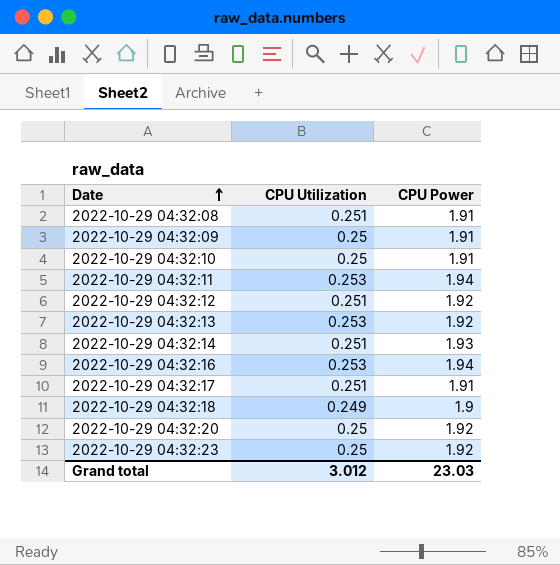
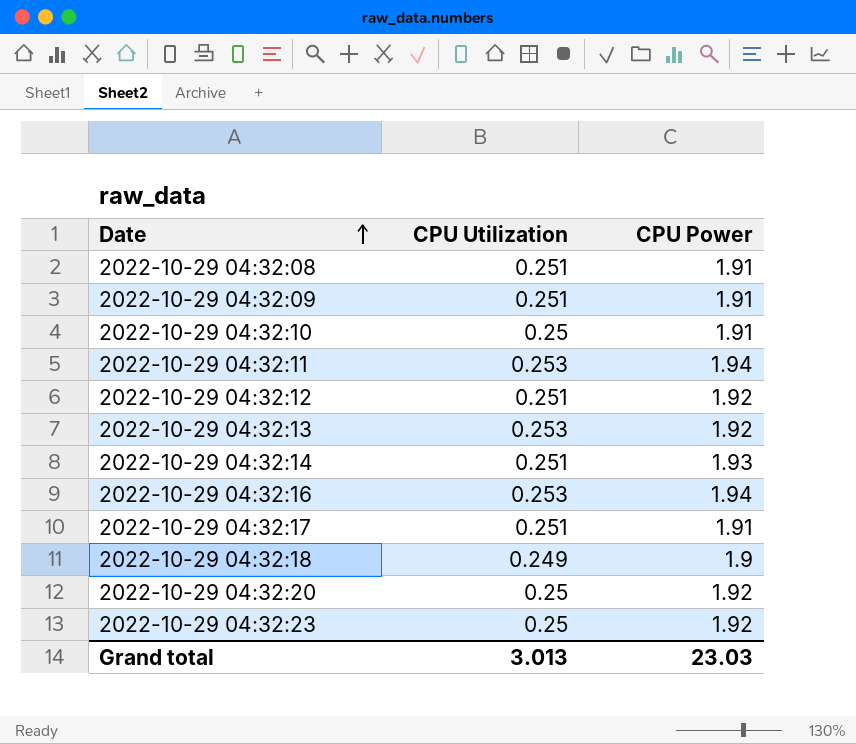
2022-10-29 04:32:09 | CPU Utilization: 0.25 -> 0.251
Grand total | CPU Utilization: 3.012 -> 3.013

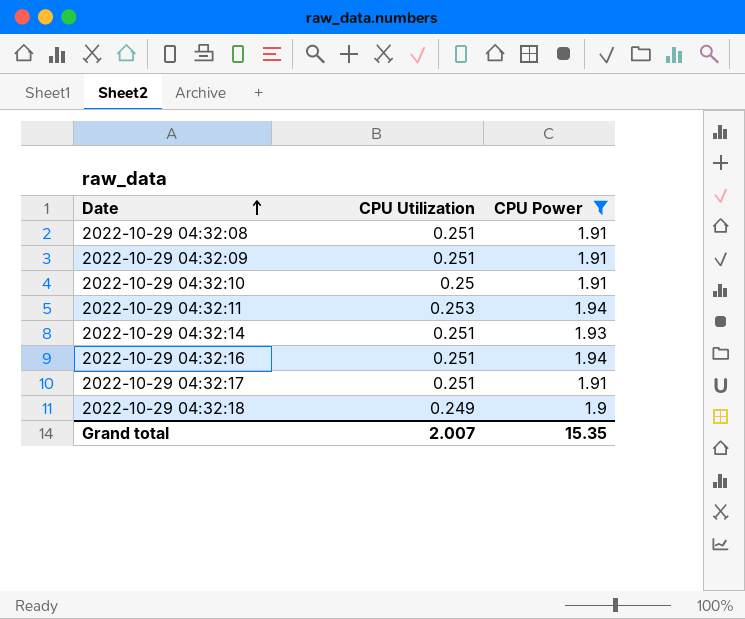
filter: none -> CPU Power != 1.92
2022-10-29 04:32:16 | CPU Utilization: 0.253 -> 0.251
Grand total | CPU Utilization: 3.013 -> 2.007
Grand total | CPU Power: 23.03 -> 15.35

